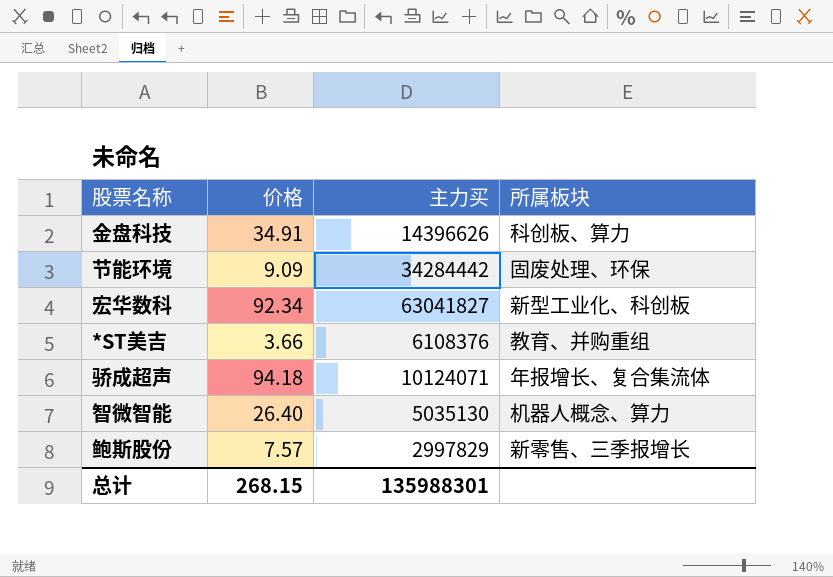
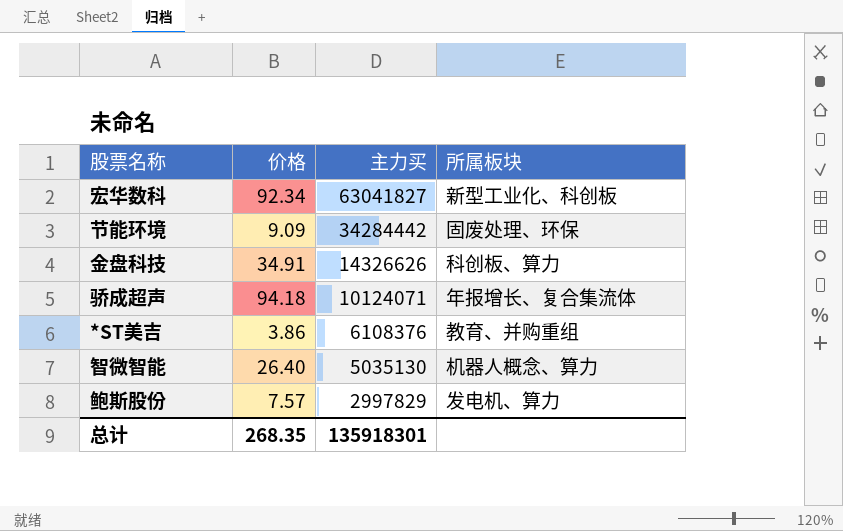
row order: none -> 主力买 descending
金盘科技 | 主力买: 14396626 -> 14326626
*ST美吉 | 价格: 3.66 -> 3.86
鲍斯股份 | 所属板块: 新零售、三季报增长 -> 发电机、算力
总计 | 价格: 268.15 -> 268.35
总计 | 主力买: 135988301 -> 135918301

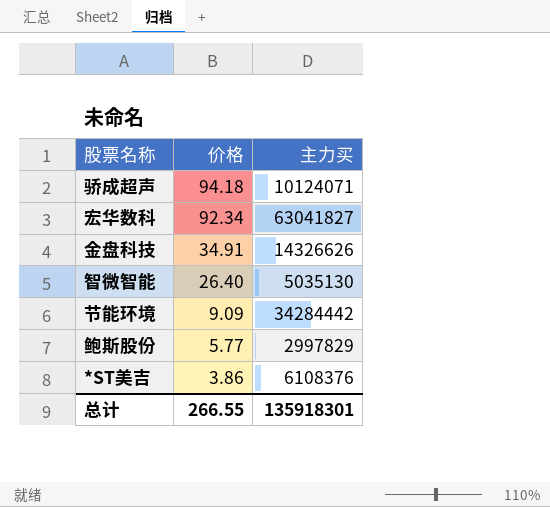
row order: 主力买 descending -> 价格 descending
column 所属板块 | position: 4 -> none
鲍斯股份 | 价格: 7.57 -> 5.77
总计 | 价格: 268.35 -> 266.55

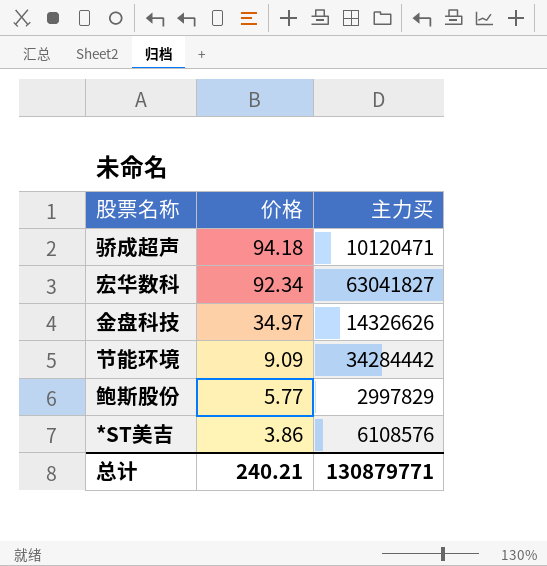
row 智微智能: 26.40 | 5035130 -> none
骄成超声 | 主力买: 10124071 -> 10120471
金盘科技 | 价格: 34.91 -> 34.97
*ST美吉 | 主力买: 6108376 -> 6108576
总计 | 价格: 266.55 -> 240.21
总计 | 主力买: 135918301 -> 130879771

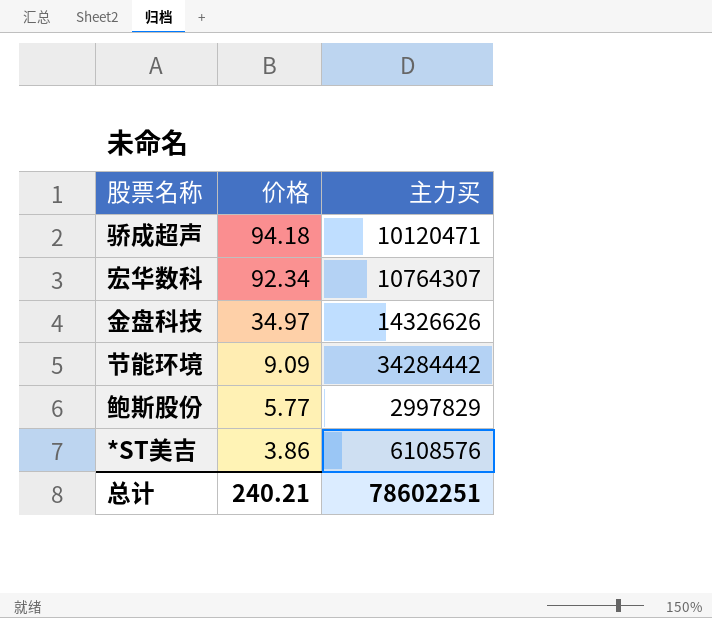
宏华数科 | 主力买: 63041827 -> 10764307
总计 | 主力买: 130879771 -> 78602251

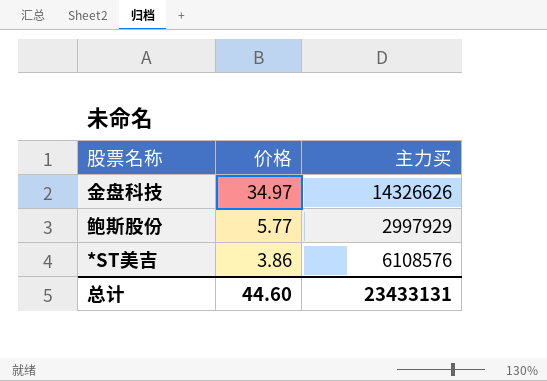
row 骄成超声: 94.18 | 10120471 -> none
row 宏华数科: 92.34 | 10764307 -> none
row 节能环境: 9.09 | 34284442 -> none
鲍斯股份 | 主力买: 2997829 -> 2997929
总计 | 价格: 240.21 -> 44.60
总计 | 主力买: 78602251 -> 23433131

